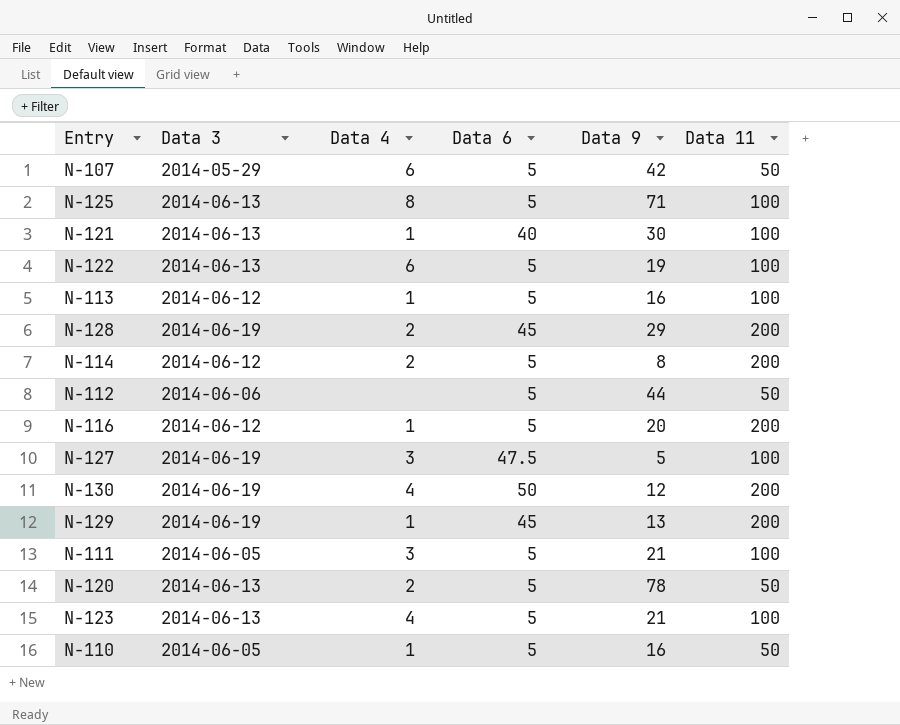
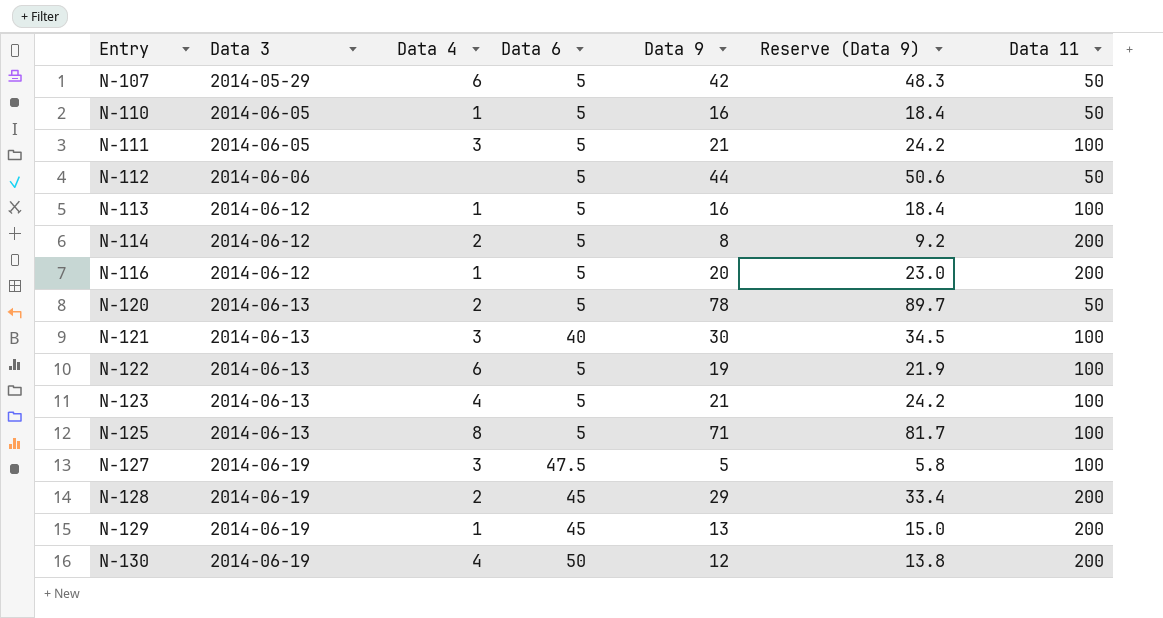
row order: none -> Entry ascending
column Reserve (Data 9) | formula: none -> [Data 9] * 1.15
N-121 | Data 4: 1 -> 3

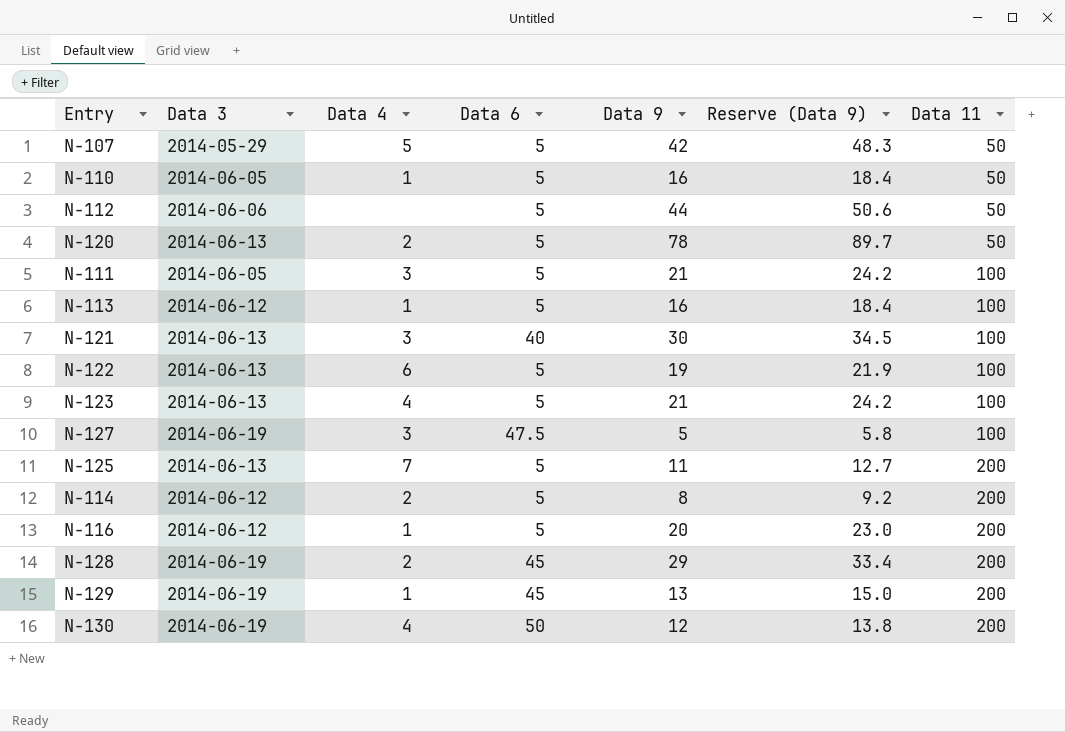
row order: Entry ascending -> Data 11 ascending
N-107 | Data 4: 6 -> 5
N-125 | Data 4: 8 -> 7
N-125 | Data 9: 71 -> 11
N-125 | Reserve (Data 9): 81.7 -> 12.7
N-125 | Data 11: 100 -> 200

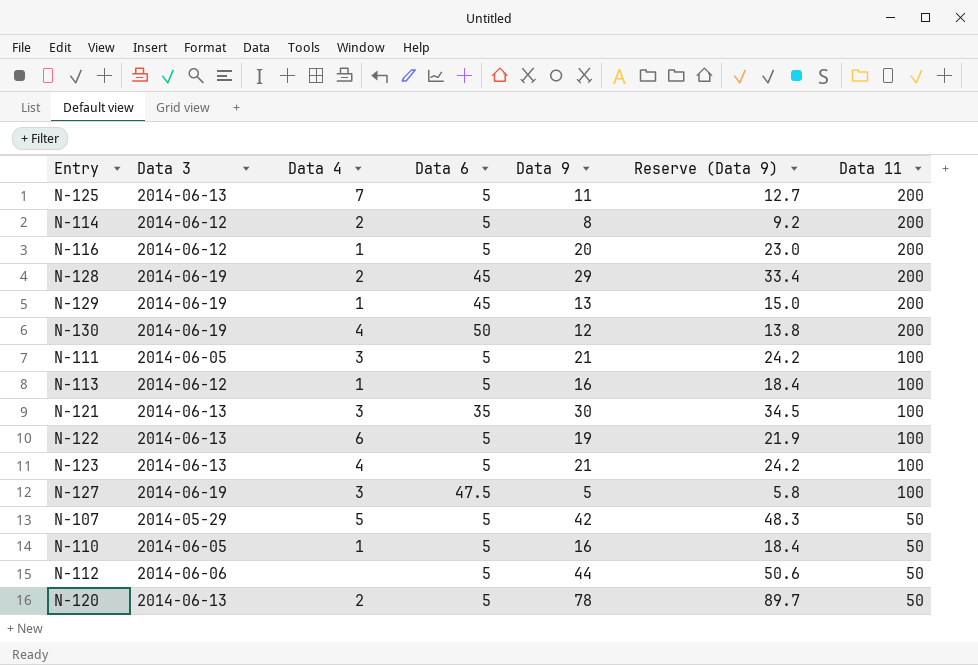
row order: Data 11 ascending -> Data 11 descending
N-121 | Data 6: 40 -> 35

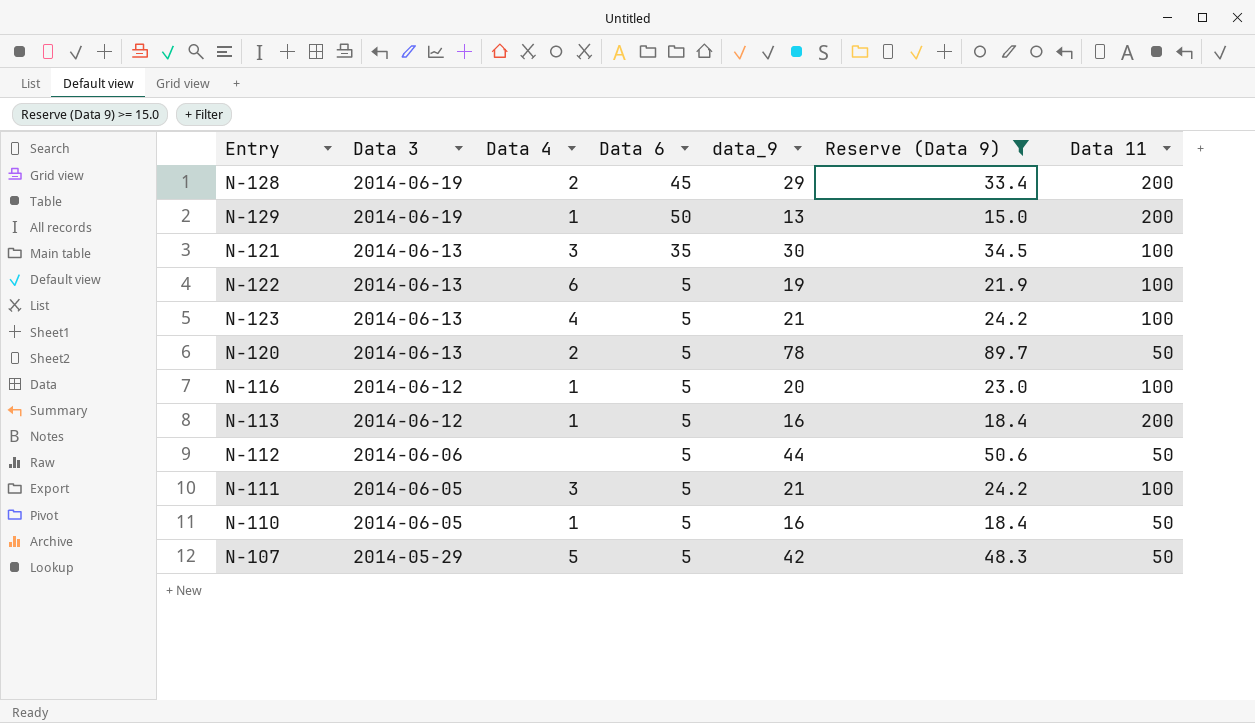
filter: none -> Reserve (Data 9) >= 15.0
row order: Data 11 descending -> Data 3 descending
column name: Data 9 -> data_9
N-129 | Data 6: 45 -> 50
N-116 | Data 11: 200 -> 100
N-113 | Data 11: 100 -> 200

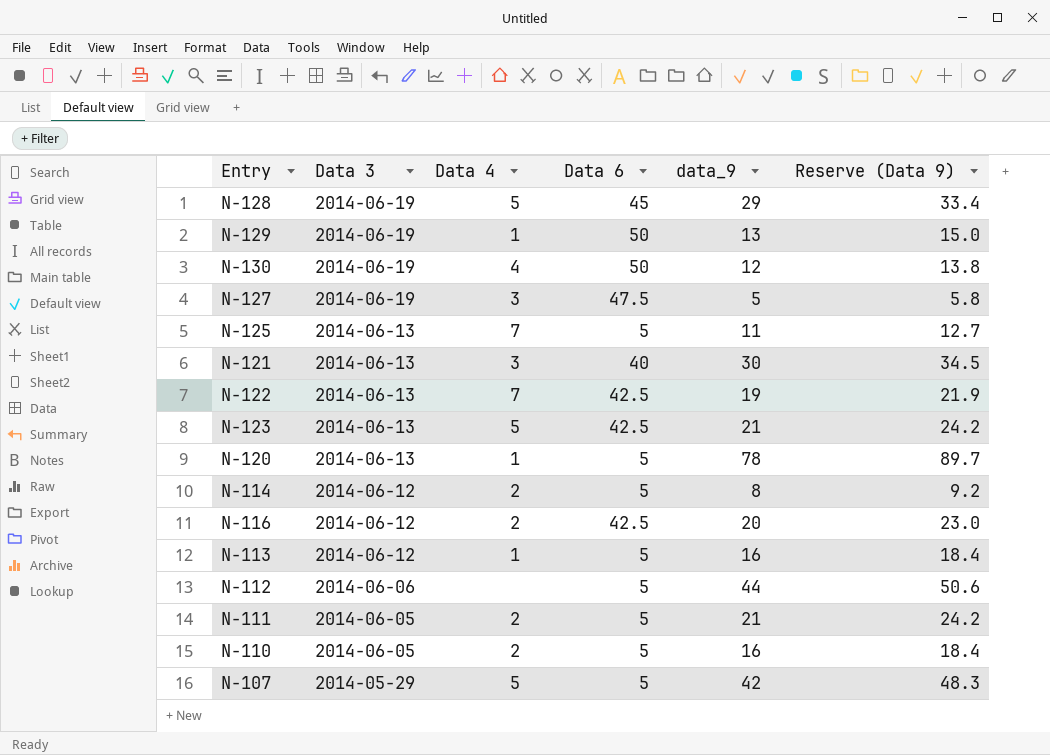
filter: Reserve (Data 9) >= 15.0 -> none
column Data 11 | position: 7 -> none
N-128 | Data 4: 2 -> 5
N-121 | Data 6: 35 -> 40
N-122 | Data 4: 6 -> 7
N-122 | Data 6: 5 -> 42.5
N-123 | Data 4: 4 -> 5
N-123 | Data 6: 5 -> 42.5
N-120 | Data 4: 2 -> 1
N-116 | Data 4: 1 -> 2
N-116 | Data 6: 5 -> 42.5
N-111 | Data 4: 3 -> 2
N-110 | Data 4: 1 -> 2

